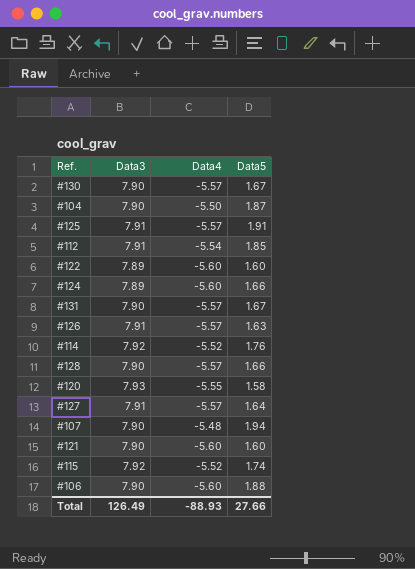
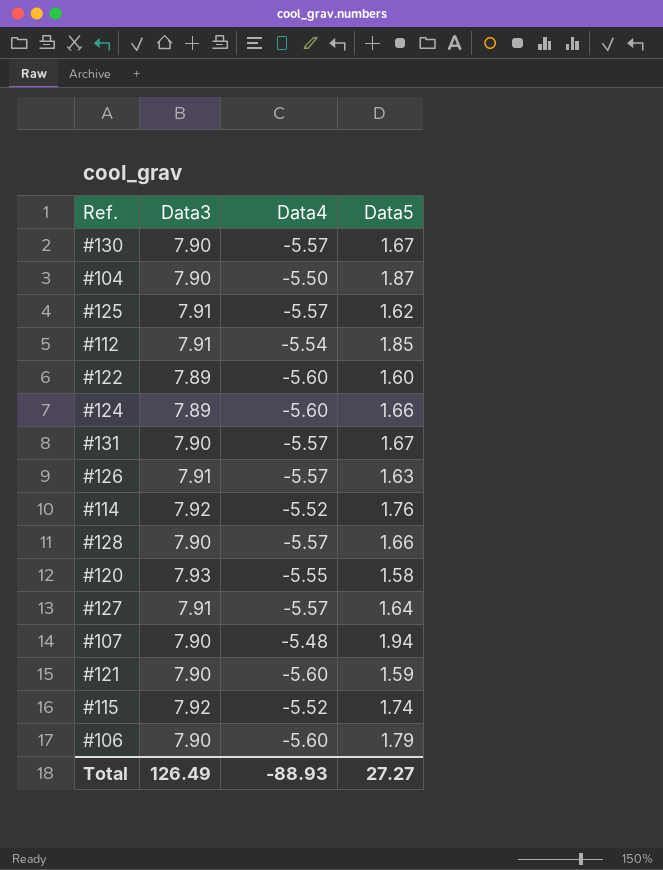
#125 | Data5: 1.91 -> 1.62
#121 | Data5: 1.60 -> 1.59
#106 | Data5: 1.88 -> 1.79
Total | Data5: 27.66 -> 27.27

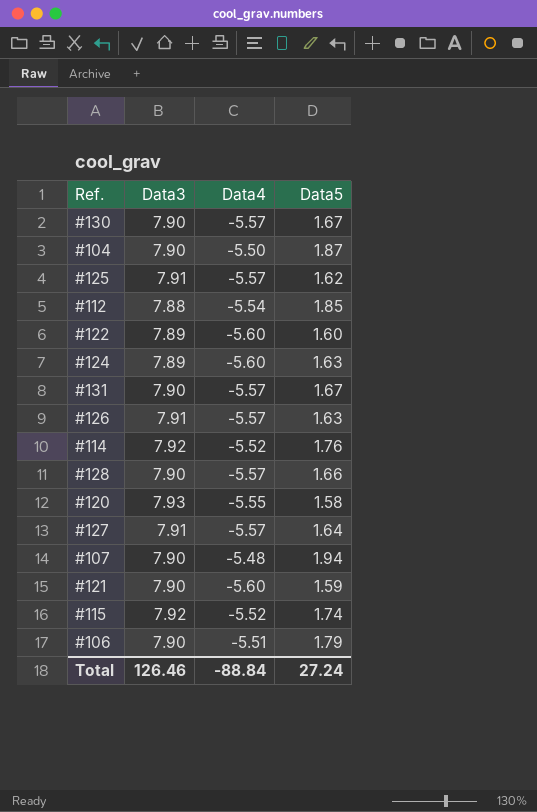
#112 | Data3: 7.91 -> 7.88
#124 | Data5: 1.66 -> 1.63
#106 | Data4: -5.60 -> -5.51
Total | Data3: 126.49 -> 126.46
Total | Data4: -88.93 -> -88.84
Total | Data5: 27.27 -> 27.24

